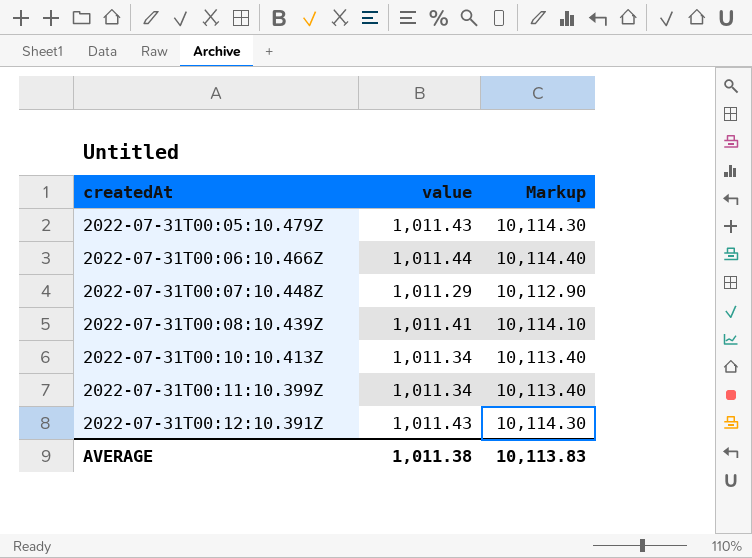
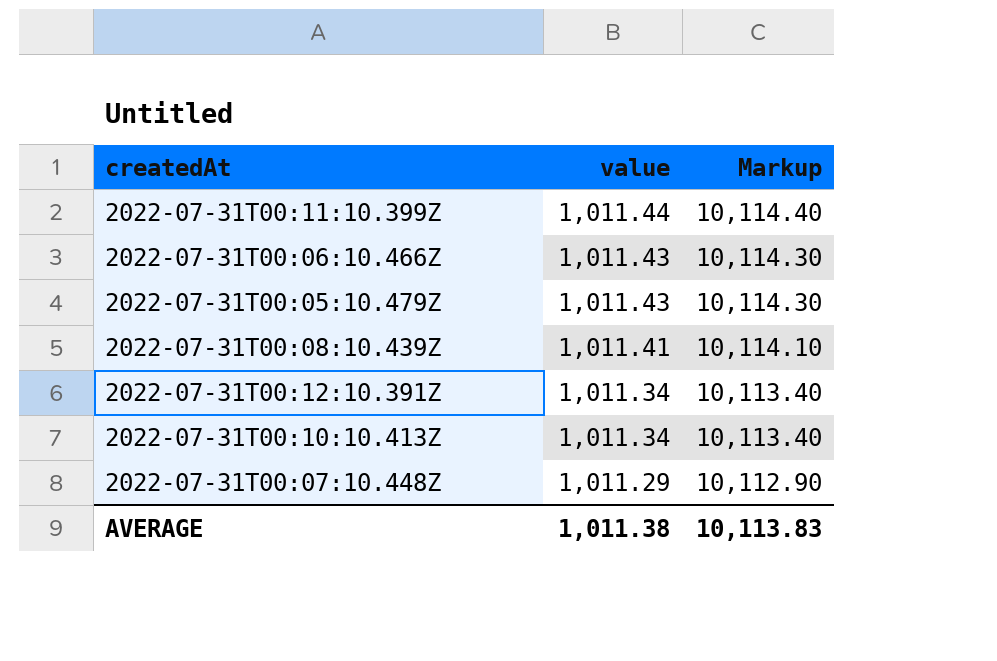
row order: createdAt ascending -> value descending
2022-07-31T00:11:10.399Z | value: 1,011.34 -> 1,011.44
2022-07-31T00:11:10.399Z | Markup: 10,113.40 -> 10,114.40
2022-07-31T00:06:10.466Z | value: 1,011.44 -> 1,011.43
2022-07-31T00:06:10.466Z | Markup: 10,114.40 -> 10,114.30
2022-07-31T00:12:10.391Z | value: 1,011.43 -> 1,011.34
2022-07-31T00:12:10.391Z | Markup: 10,114.30 -> 10,113.40

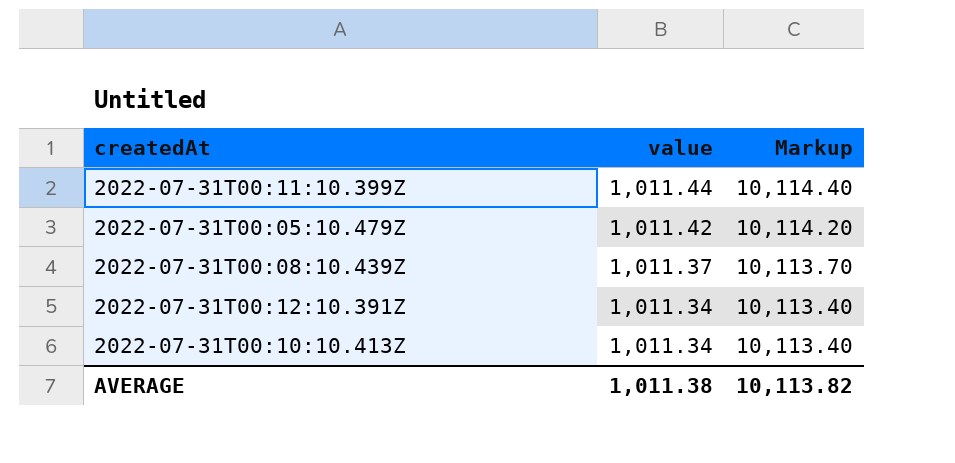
row 2022-07-31T00:06:10.466Z: 1,011.43 | 10,114.30 -> none
row 2022-07-31T00:07:10.448Z: 1,011.29 | 10,112.90 -> none
2022-07-31T00:05:10.479Z | value: 1,011.43 -> 1,011.42
2022-07-31T00:05:10.479Z | Markup: 10,114.30 -> 10,114.20
2022-07-31T00:08:10.439Z | value: 1,011.41 -> 1,011.37
2022-07-31T00:08:10.439Z | Markup: 10,114.10 -> 10,113.70
AVERAGE | Markup: 10,113.83 -> 10,113.82

